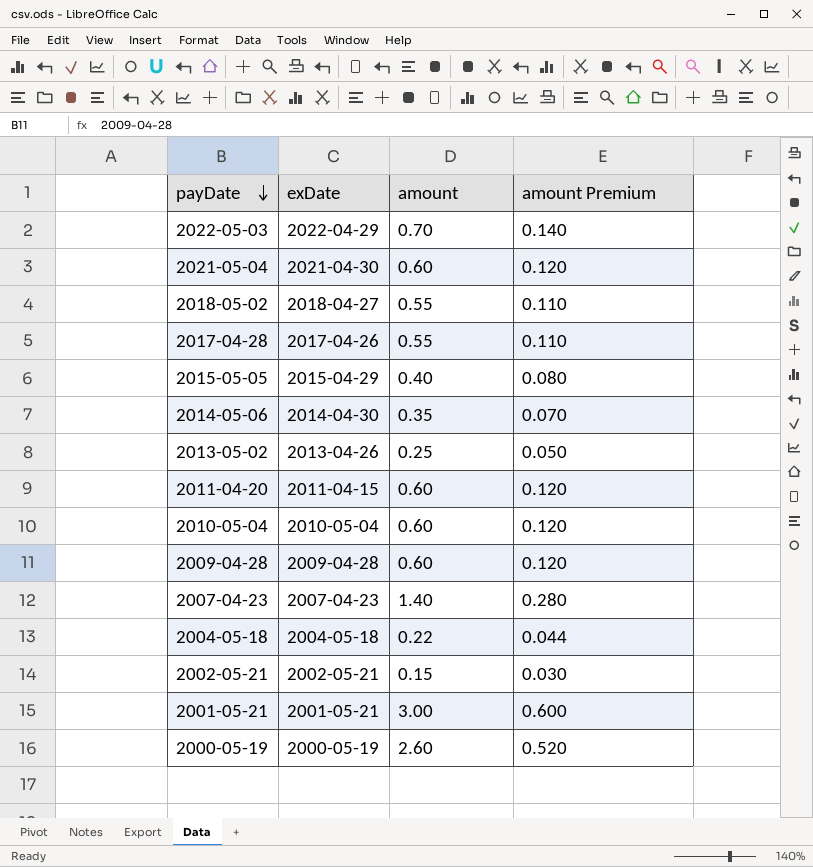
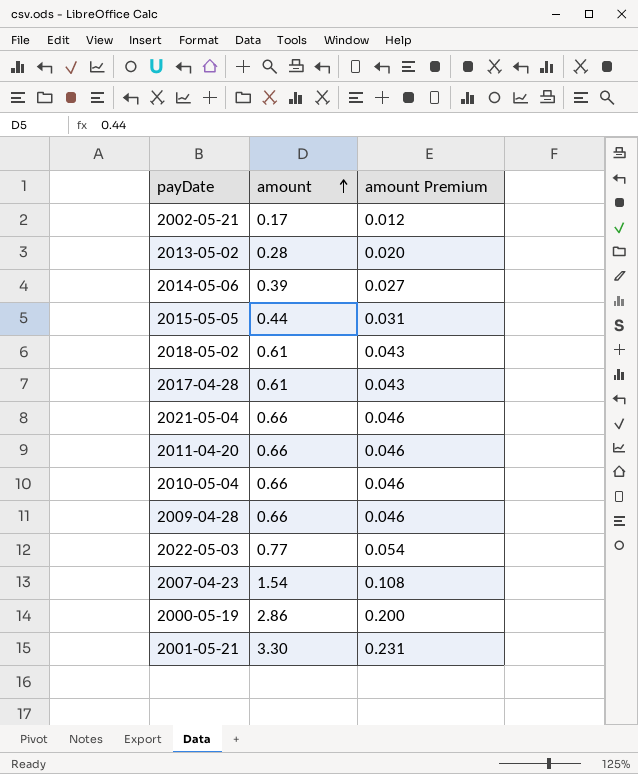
row order: payDate descending -> amount ascending
column exDate | position: 2 -> none
column amount Premium | formula: [amount] * 0.2 -> [amount] * 0.07
row 2004-05-18: 2004-05-18 | 0.22 | 0.044 -> none
2002-05-21 | amount: 0.15 -> 0.17
2013-05-02 | amount: 0.25 -> 0.28
2014-05-06 | amount: 0.35 -> 0.39
2015-05-05 | amount: 0.40 -> 0.44
2018-05-02 | amount: 0.55 -> 0.61
2017-04-28 | amount: 0.55 -> 0.61
2021-05-04 | amount: 0.60 -> 0.66
2011-04-20 | amount: 0.60 -> 0.66
2010-05-04 | amount: 0.60 -> 0.66
2009-04-28 | amount: 0.60 -> 0.66
2022-05-03 | amount: 0.70 -> 0.77
2007-04-23 | amount: 1.40 -> 1.54
2000-05-19 | amount: 2.60 -> 2.86
2001-05-21 | amount: 3.00 -> 3.30

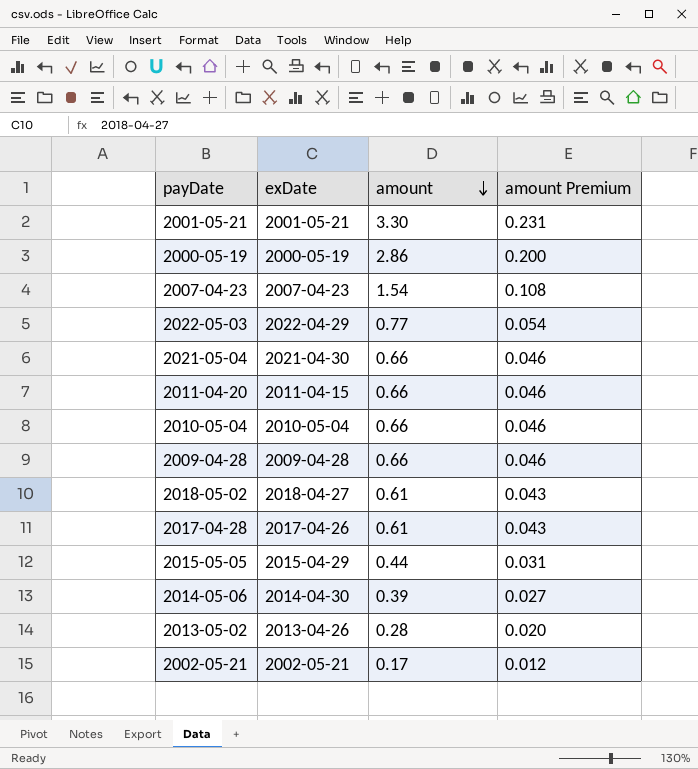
row order: amount ascending -> amount descending
column exDate | position: none -> 2

